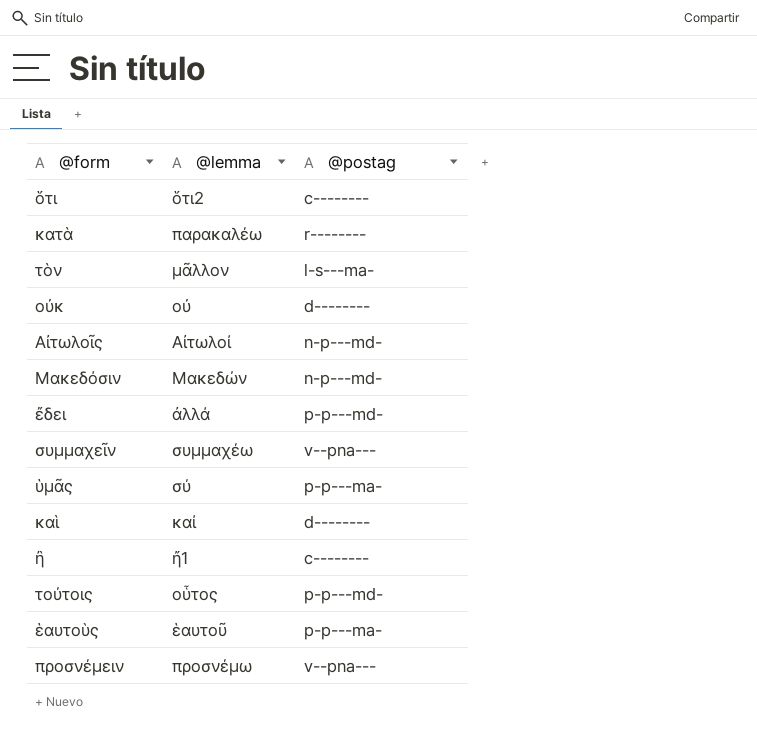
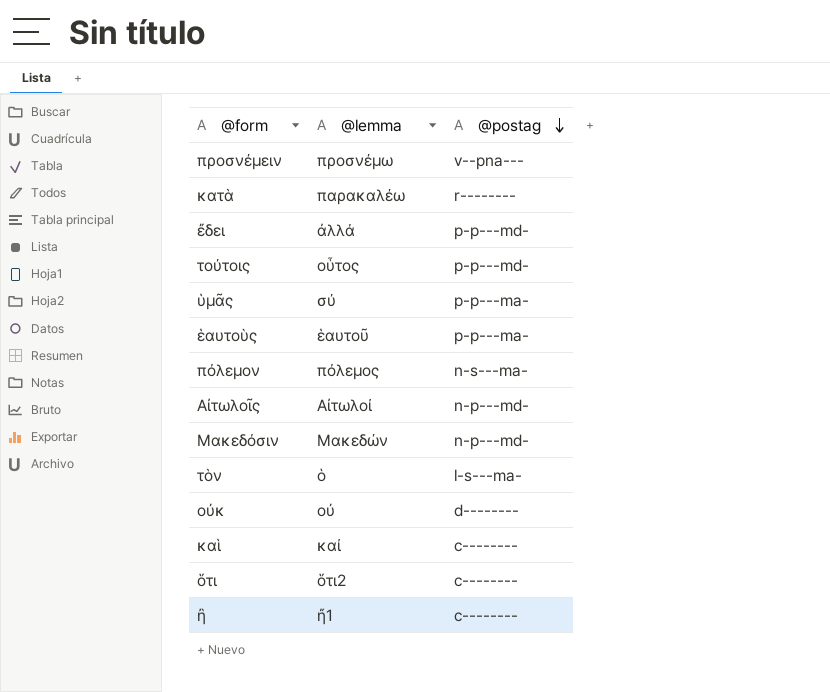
row order: none -> @postag descending
row συμμαχεῖν: συμμαχέω | v--pna--- -> none
row πόλεμον: none -> πόλεμος | n-s---ma-
τὸν | @lemma: μᾶλλον -> ὁ
καὶ | @postag: d-------- -> c--------

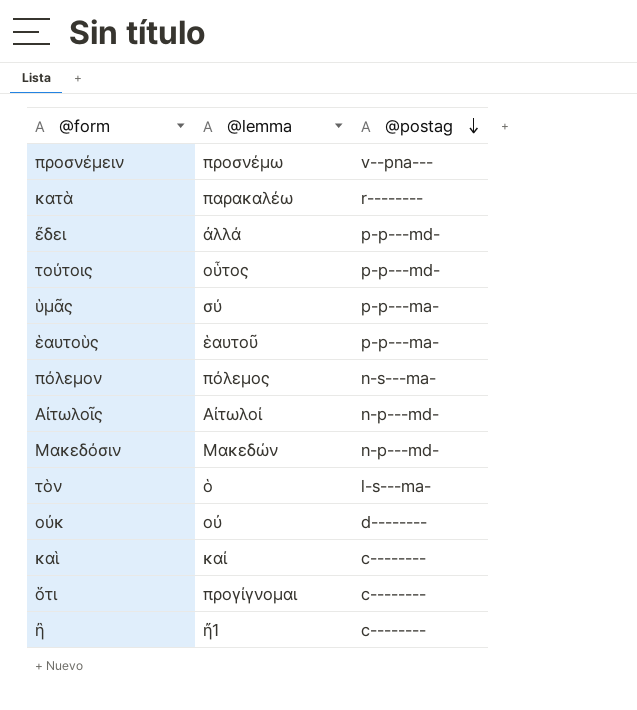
ὅτι | @lemma: ὅτι2 -> προγίγνομαι

